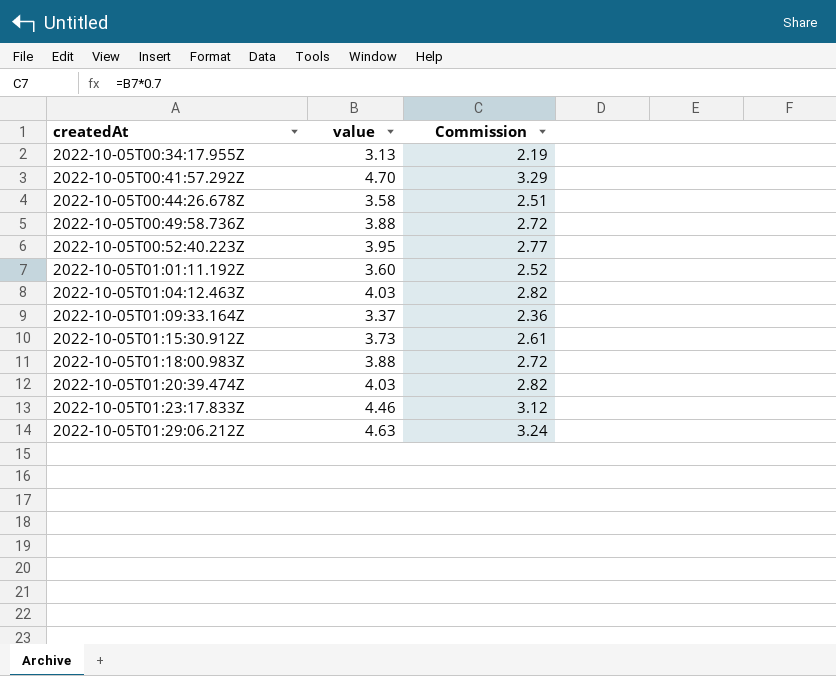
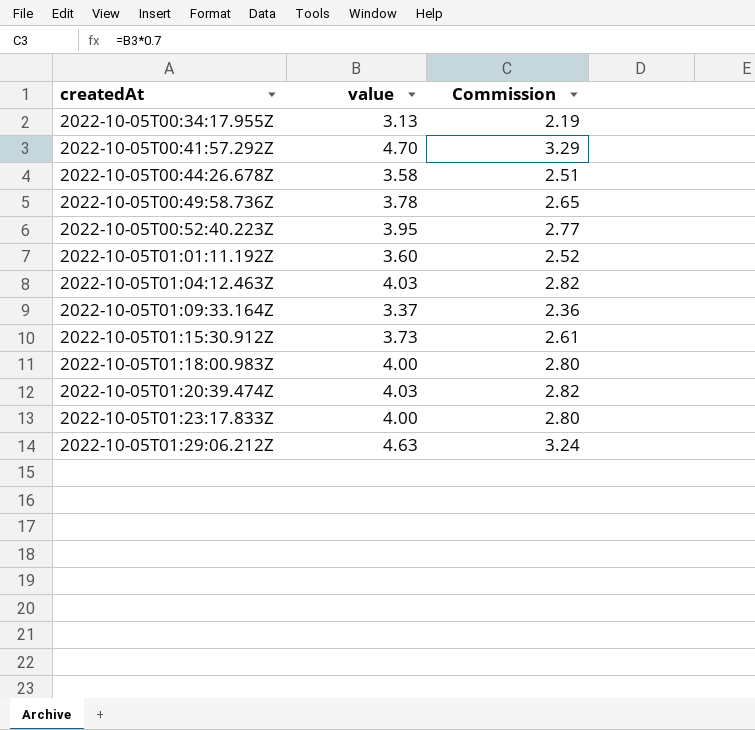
2022-10-05T00:49:58.736Z | value: 3.88 -> 3.78
2022-10-05T00:49:58.736Z | Commission: 2.72 -> 2.65
2022-10-05T01:18:00.983Z | value: 3.88 -> 4.00
2022-10-05T01:18:00.983Z | Commission: 2.72 -> 2.80
2022-10-05T01:23:17.833Z | value: 4.46 -> 4.00
2022-10-05T01:23:17.833Z | Commission: 3.12 -> 2.80

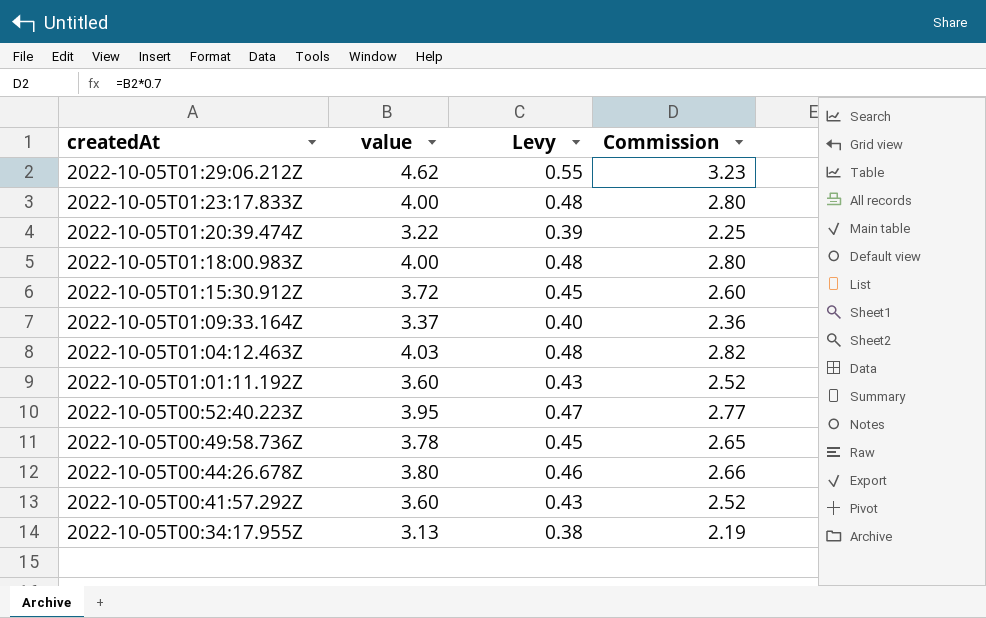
row order: createdAt ascending -> createdAt descending
column Levy | formula: none -> [value] * 0.12
2022-10-05T01:29:06.212Z | value: 4.63 -> 4.62
2022-10-05T01:29:06.212Z | Commission: 3.24 -> 3.23
2022-10-05T01:20:39.474Z | value: 4.03 -> 3.22
2022-10-05T01:20:39.474Z | Commission: 2.82 -> 2.25
2022-10-05T01:15:30.912Z | value: 3.73 -> 3.72
2022-10-05T01:15:30.912Z | Commission: 2.61 -> 2.60
2022-10-05T00:44:26.678Z | value: 3.58 -> 3.80
2022-10-05T00:44:26.678Z | Commission: 2.51 -> 2.66
2022-10-05T00:41:57.292Z | value: 4.70 -> 3.60
2022-10-05T00:41:57.292Z | Commission: 3.29 -> 2.52

